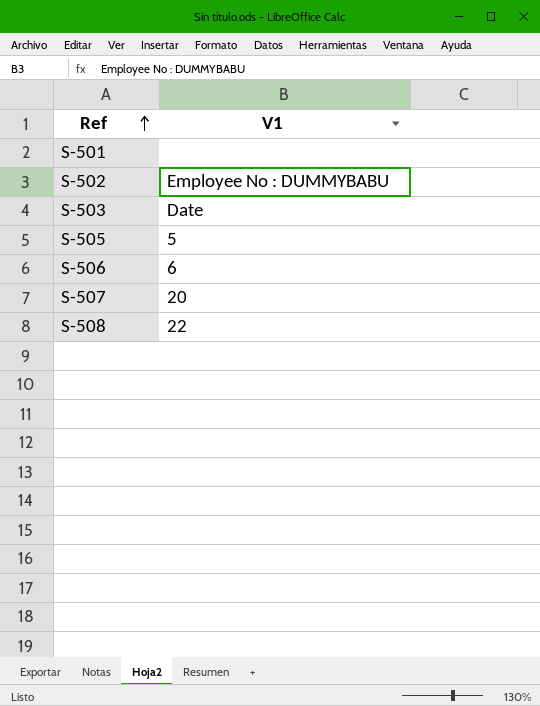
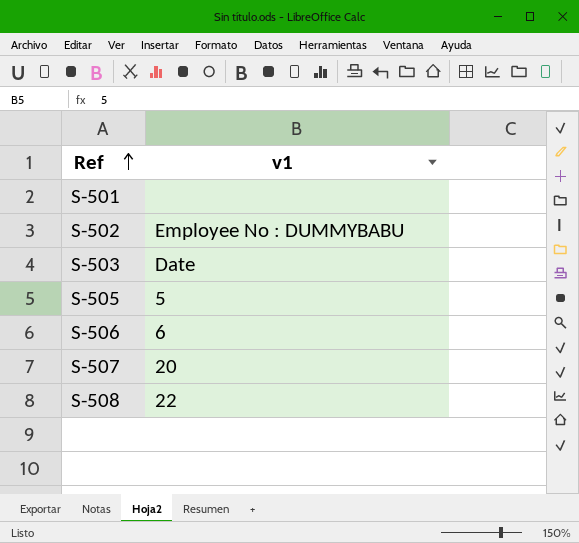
column name: V1 -> v1

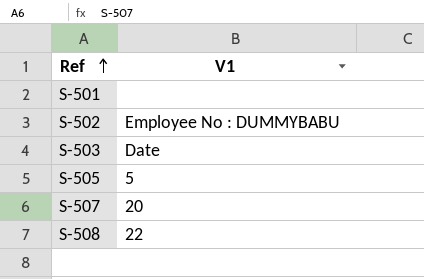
column name: v1 -> V1
row S-506: 6 -> none

